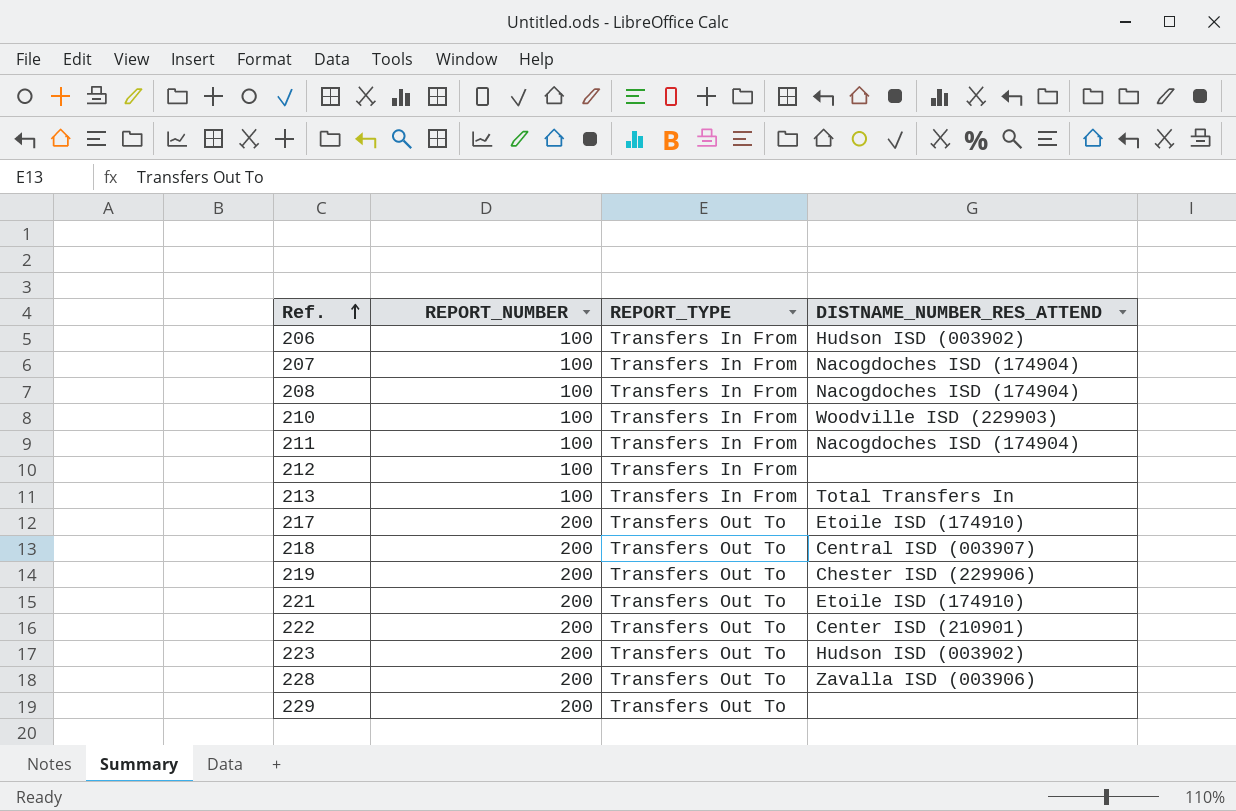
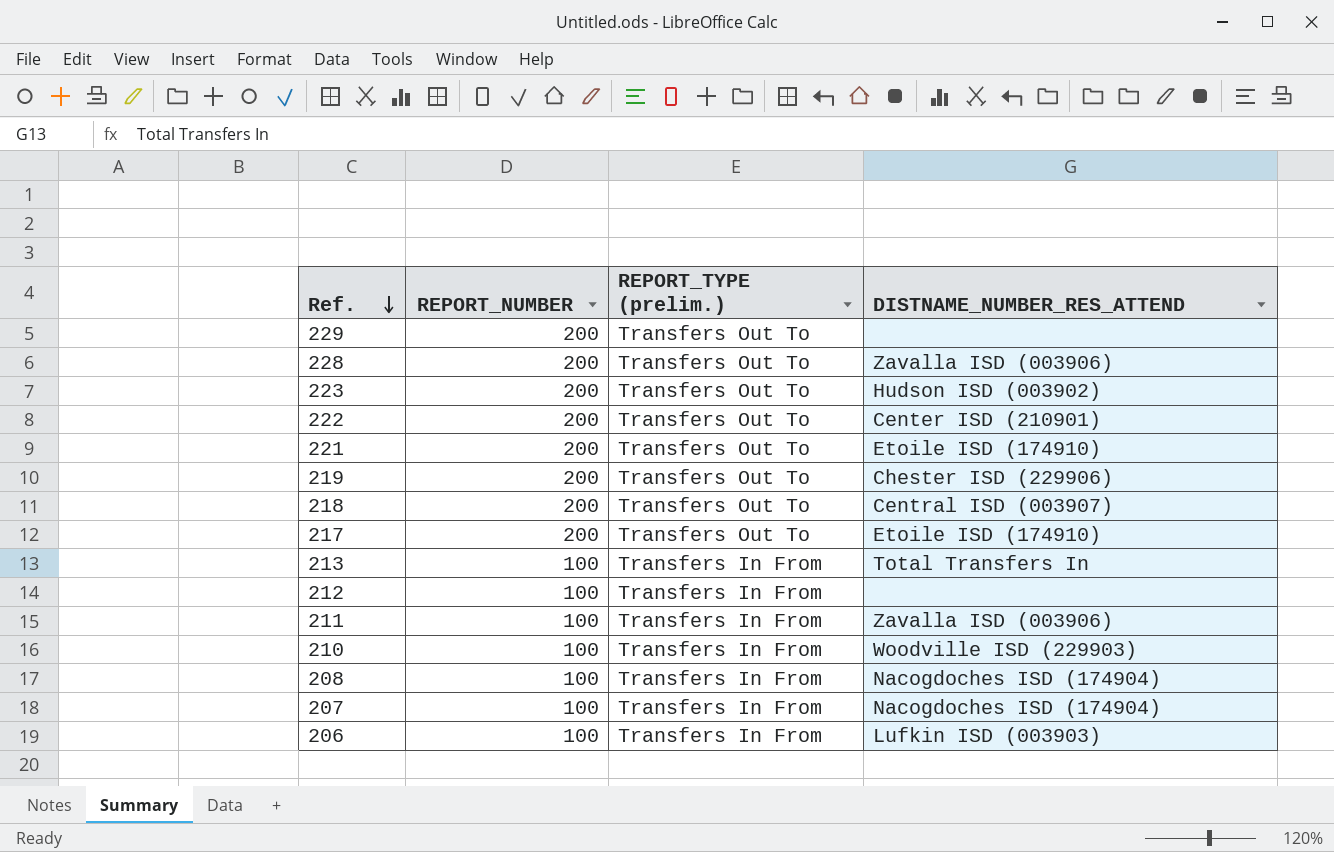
row order: Ref. ascending -> Ref. descending
column name: REPORT_TYPE -> REPORT_TYPE (prelim.)
211 | DISTNAME_NUMBER_RES_ATTEND: Nacogdoches ISD (174904) -> Zavalla ISD (003906)
206 | DISTNAME_NUMBER_RES_ATTEND: Hudson ISD (003902) -> Lufkin ISD (003903)

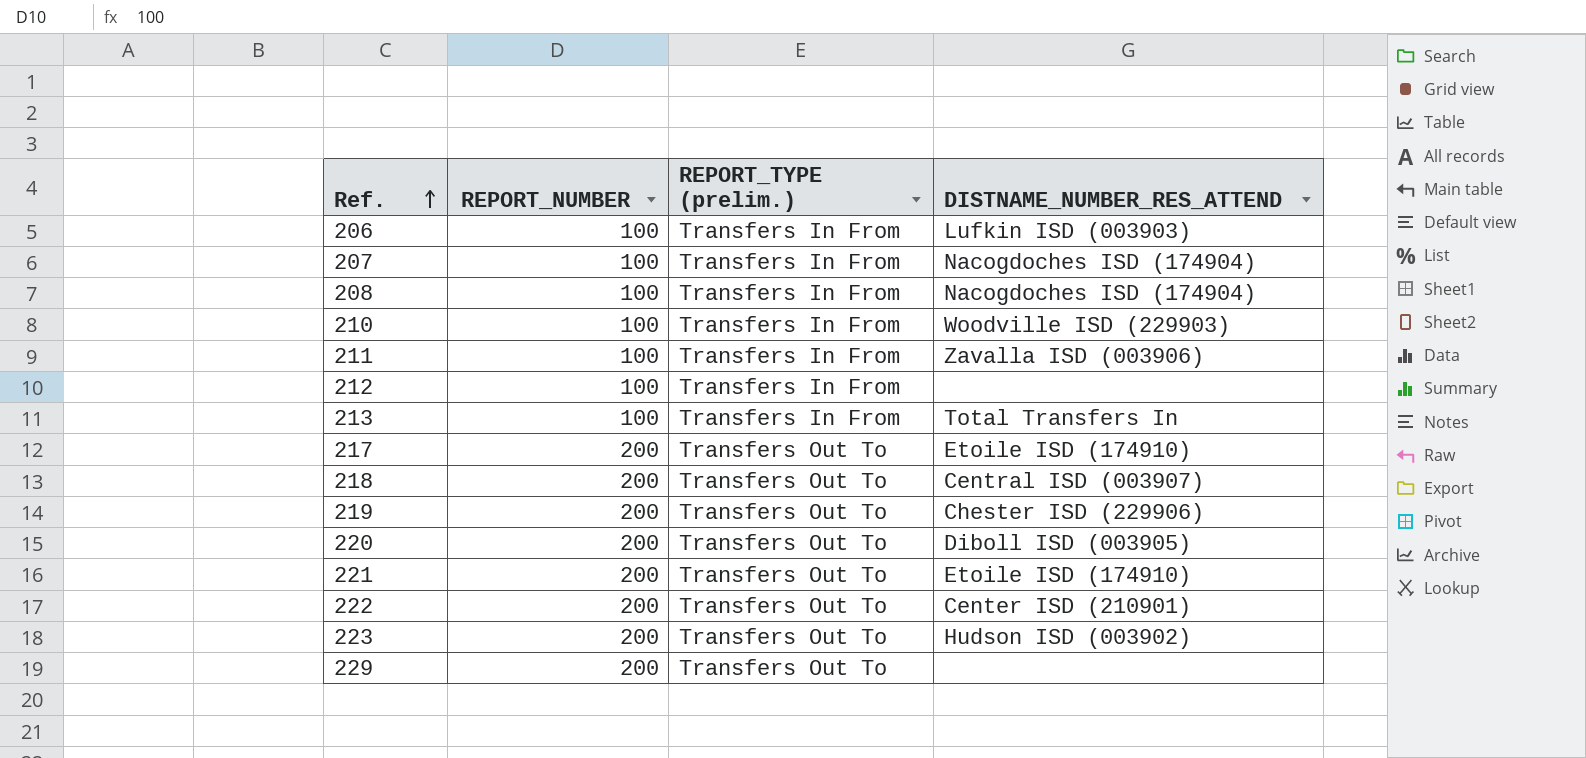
row order: Ref. descending -> Ref. ascending
row 228: 200 | Transfers Out To | Zavalla ISD (003906) -> none
row 220: none -> 200 | Transfers Out To | Diboll ISD (003905)

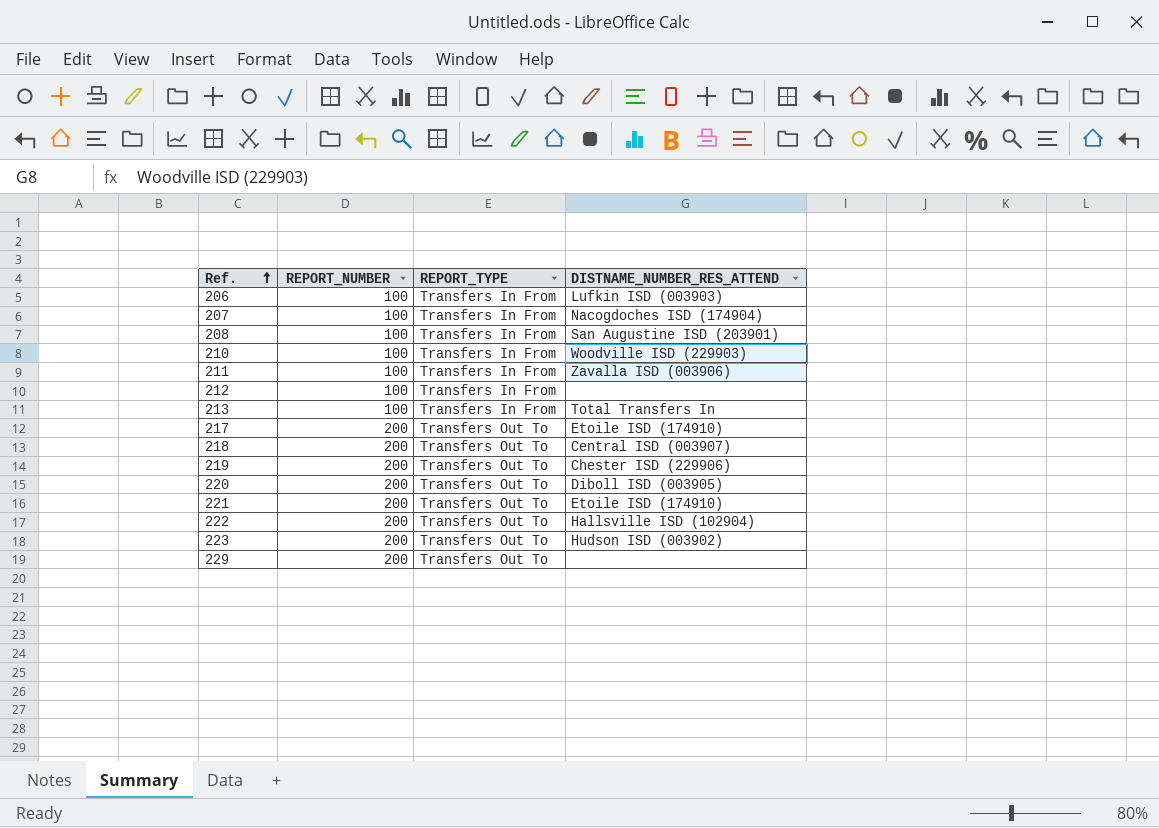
column name: REPORT_TYPE (prelim.) -> REPORT_TYPE
208 | DISTNAME_NUMBER_RES_ATTEND: Nacogdoches ISD (174904) -> San Augustine ISD (203901)
222 | DISTNAME_NUMBER_RES_ATTEND: Center ISD (210901) -> Hallsville ISD (102904)

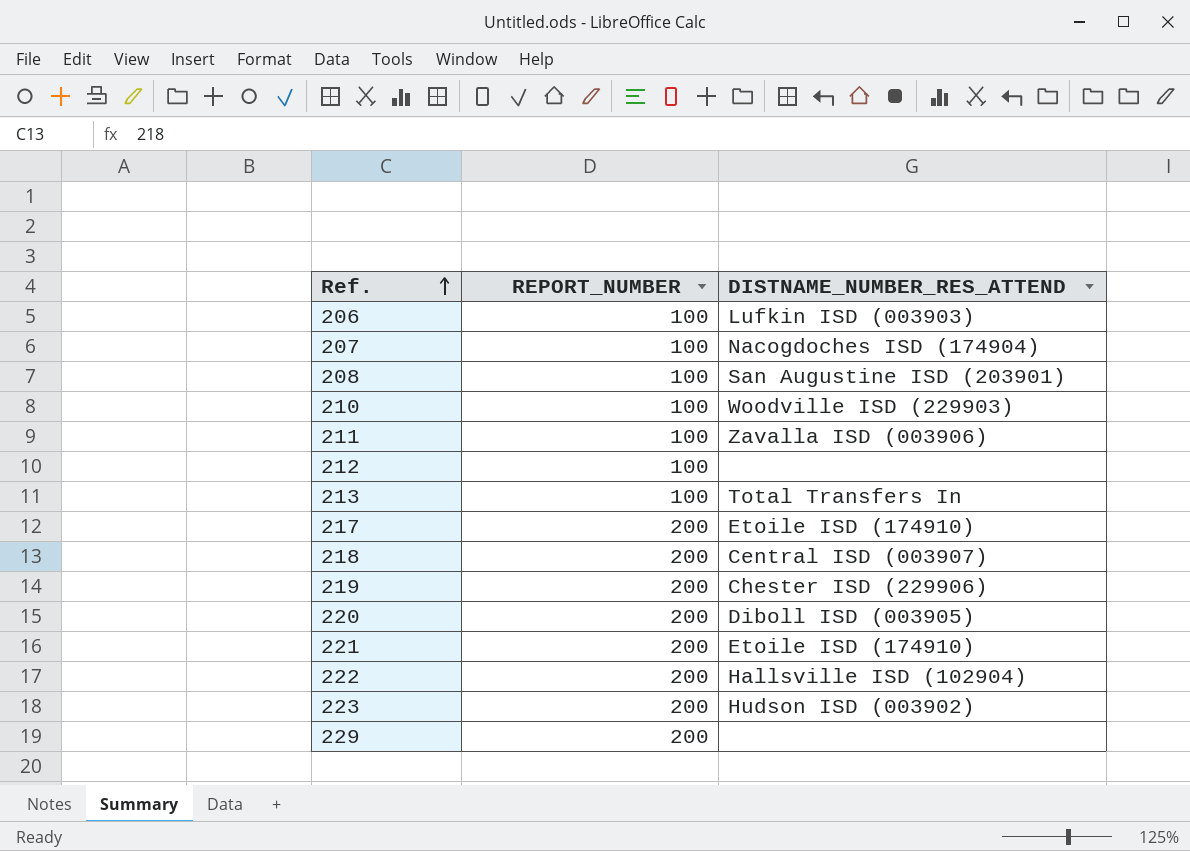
column REPORT_TYPE | position: 3 -> none

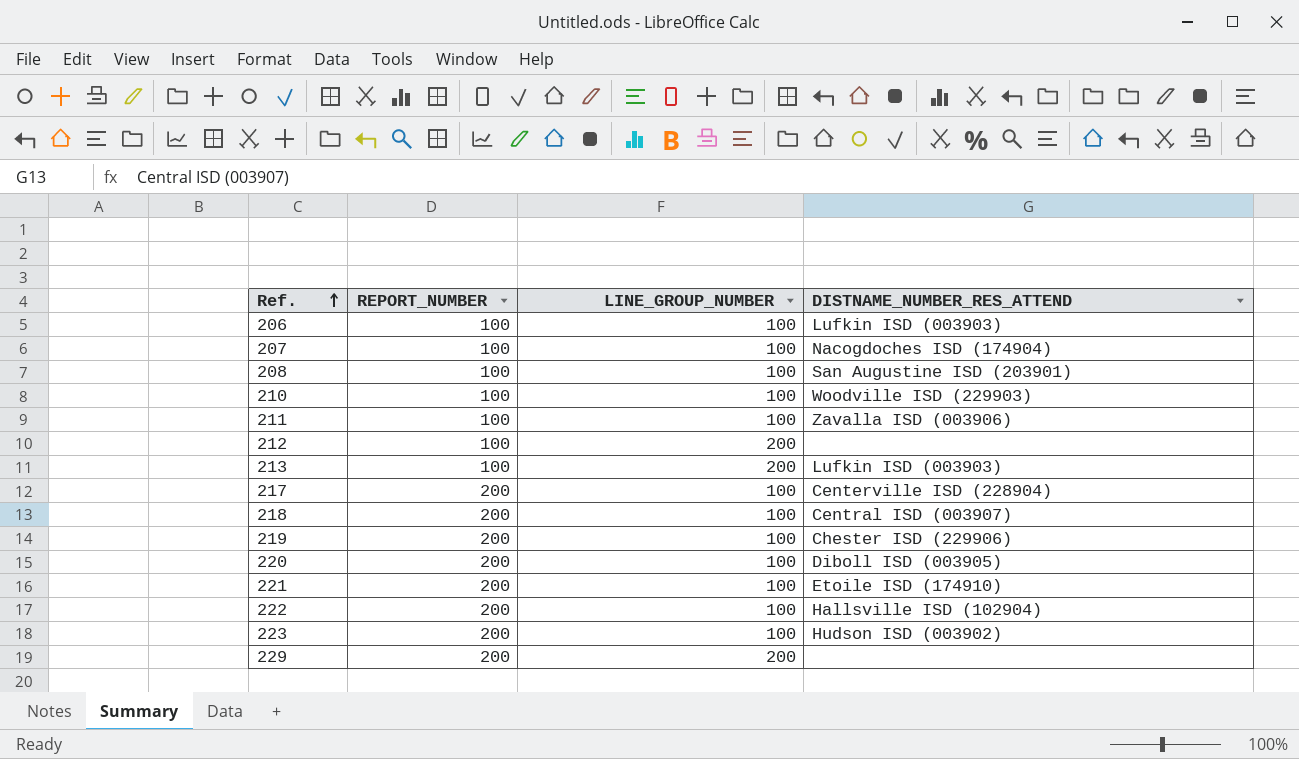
column LINE_GROUP_NUMBER | position: none -> 3
213 | DISTNAME_NUMBER_RES_ATTEND: Total Transfers In -> Lufkin ISD (003903)
217 | DISTNAME_NUMBER_RES_ATTEND: Etoile ISD (174910) -> Centerville ISD (228904)

